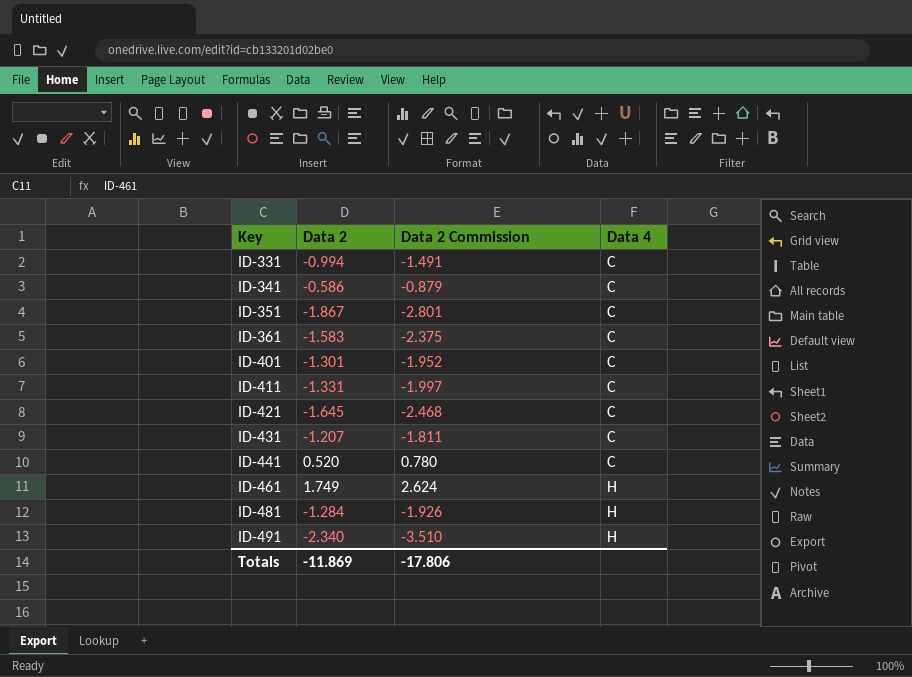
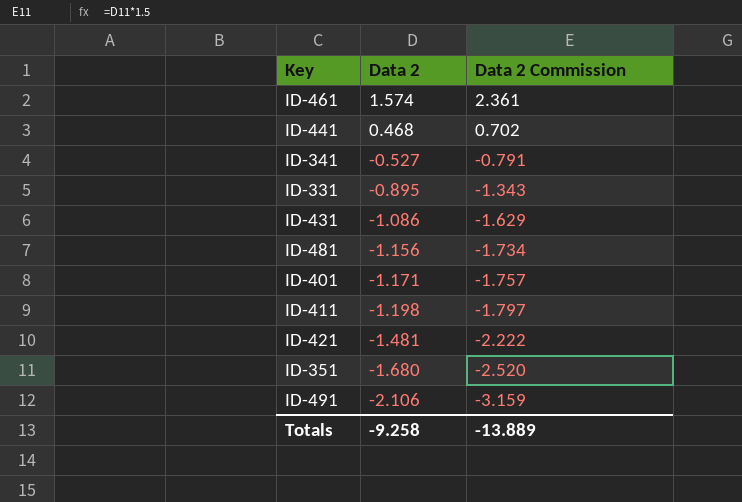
row order: Key ascending -> Data 2 descending
column Data 4 | position: 4 -> none
row ID-361: -1.583 | -2.375 | C -> none
ID-461 | Data 2: 1.749 -> 1.574
ID-461 | Data 2 Commission: 2.624 -> 2.361
ID-441 | Data 2: 0.520 -> 0.468
ID-441 | Data 2 Commission: 0.780 -> 0.702
ID-341 | Data 2: -0.586 -> -0.527
ID-341 | Data 2 Commission: -0.879 -> -0.791
ID-331 | Data 2: -0.994 -> -0.895
ID-331 | Data 2 Commission: -1.491 -> -1.343
ID-431 | Data 2: -1.207 -> -1.086
ID-431 | Data 2 Commission: -1.811 -> -1.629
ID-481 | Data 2: -1.284 -> -1.156
ID-481 | Data 2 Commission: -1.926 -> -1.734
ID-401 | Data 2: -1.301 -> -1.171
ID-401 | Data 2 Commission: -1.952 -> -1.757
ID-411 | Data 2: -1.331 -> -1.198
ID-411 | Data 2 Commission: -1.997 -> -1.797
ID-421 | Data 2: -1.645 -> -1.481
ID-421 | Data 2 Commission: -2.468 -> -2.222
ID-351 | Data 2: -1.867 -> -1.680
ID-351 | Data 2 Commission: -2.801 -> -2.520
ID-491 | Data 2: -2.340 -> -2.106
ID-491 | Data 2 Commission: -3.510 -> -3.159
Totals | Data 2: -11.869 -> -9.258
Totals | Data 2 Commission: -17.806 -> -13.889

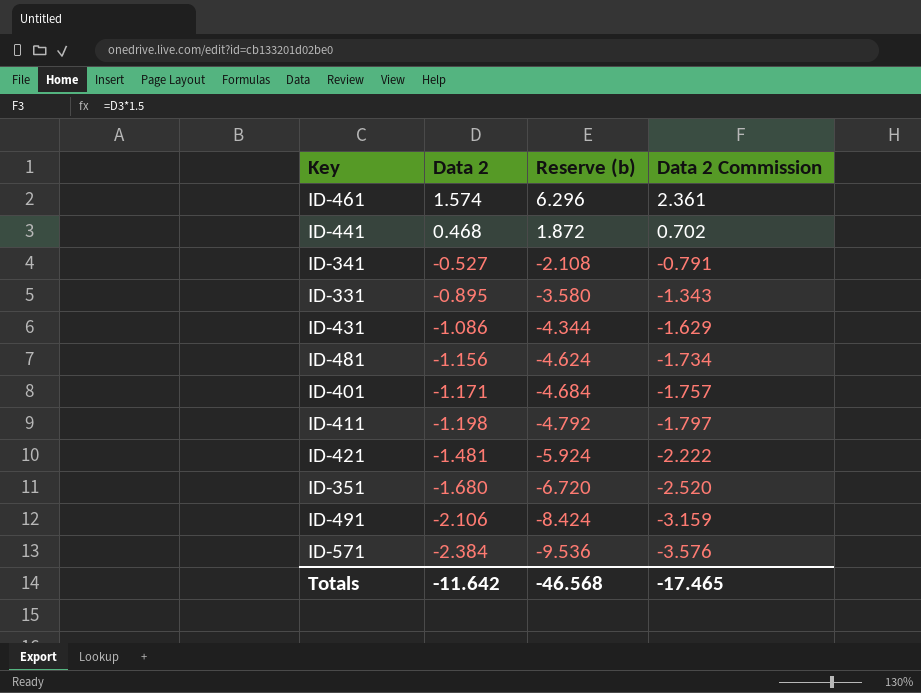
column Reserve (b) | formula: none -> [Data 2] * 4
row ID-571: none -> -2.384 | -9.536 | -3.576
Totals | Data 2: -9.258 -> -11.642
Totals | Data 2 Commission: -13.889 -> -17.465

